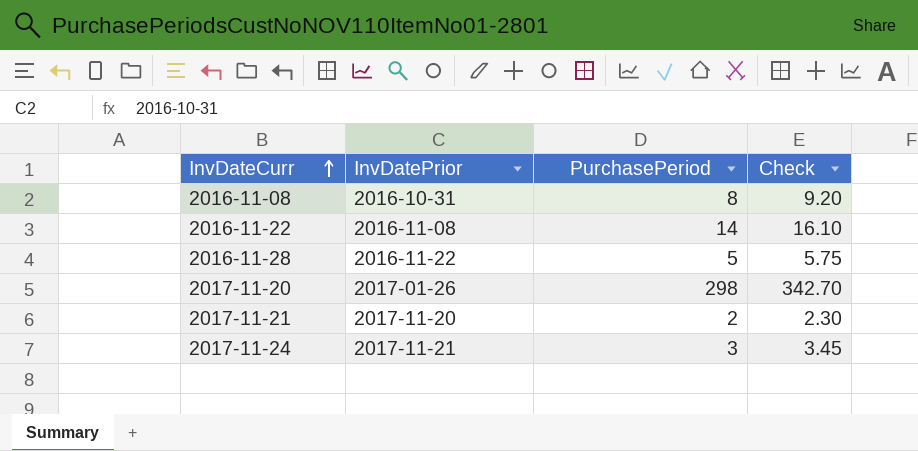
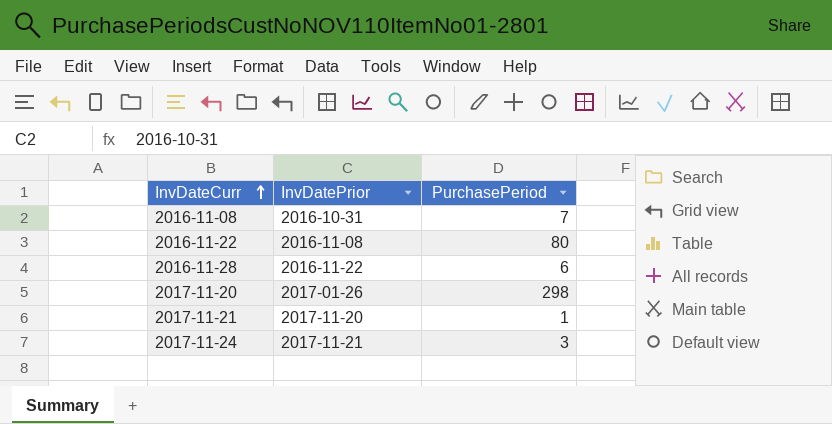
column Check | formula: [PurchasePeriod] * 1.15 -> none
2016-11-08 | PurchasePeriod: 8 -> 7
2016-11-22 | PurchasePeriod: 14 -> 80
2016-11-28 | PurchasePeriod: 5 -> 6
2017-11-21 | PurchasePeriod: 2 -> 1

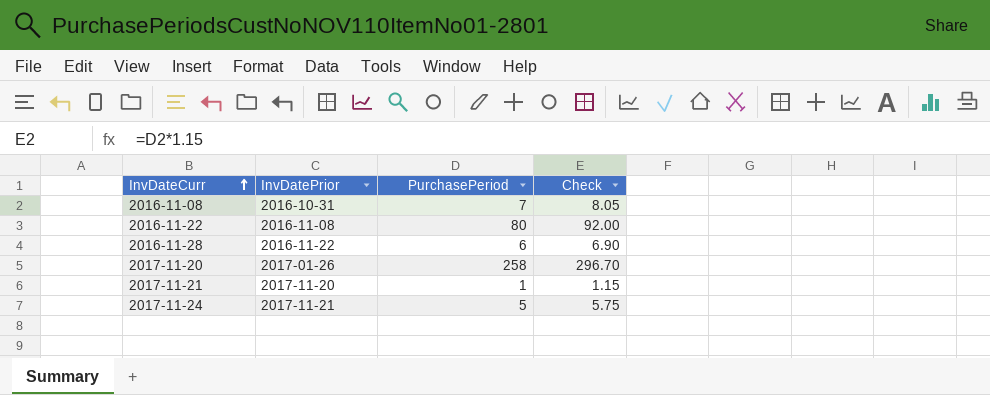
column Check | formula: none -> [PurchasePeriod] * 1.15
2017-11-20 | PurchasePeriod: 298 -> 258
2017-11-24 | PurchasePeriod: 3 -> 5

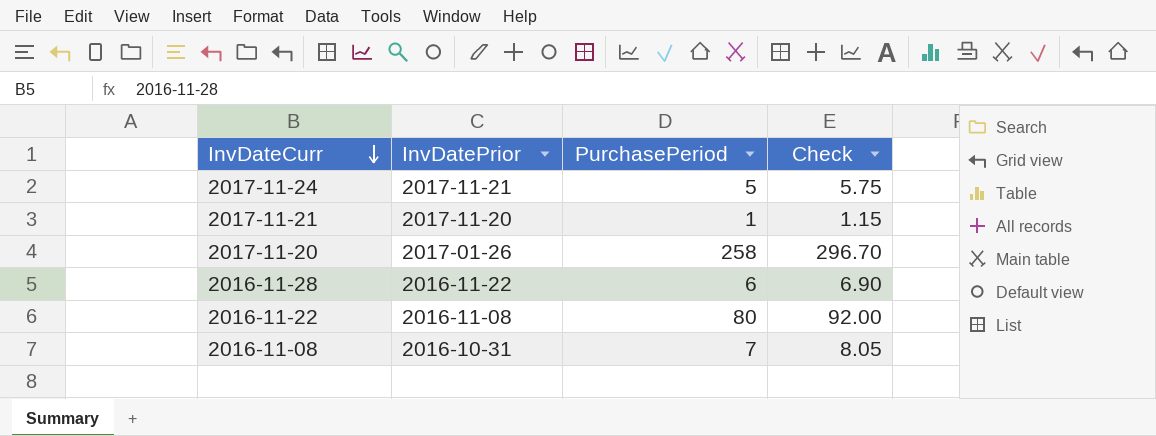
row order: InvDateCurr ascending -> InvDateCurr descending

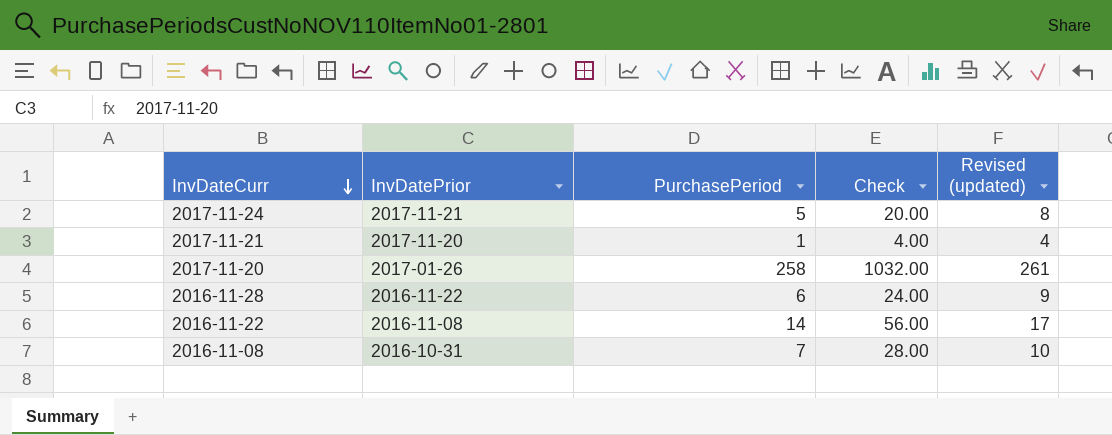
column Check | formula: [PurchasePeriod] * 1.15 -> [PurchasePeriod] * 4
column Revised (updated) | formula: none -> [PurchasePeriod] + 3
2016-11-22 | PurchasePeriod: 80 -> 14

